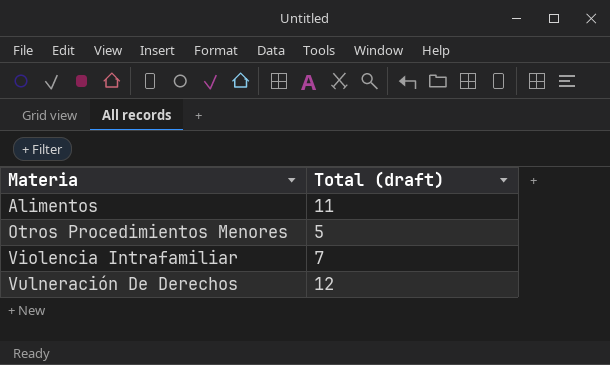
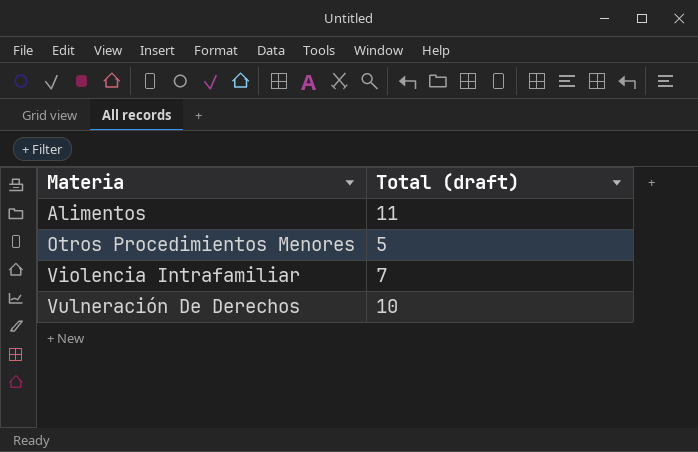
Vulneración De Derechos | Total (draft): 12 -> 10

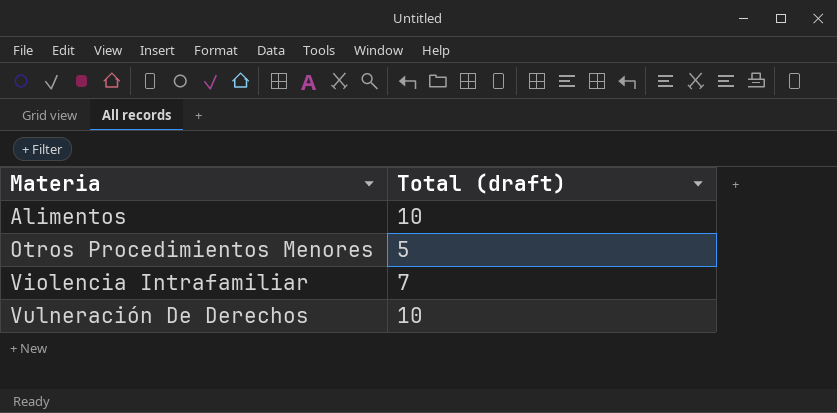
Alimentos | Total (draft): 11 -> 10

